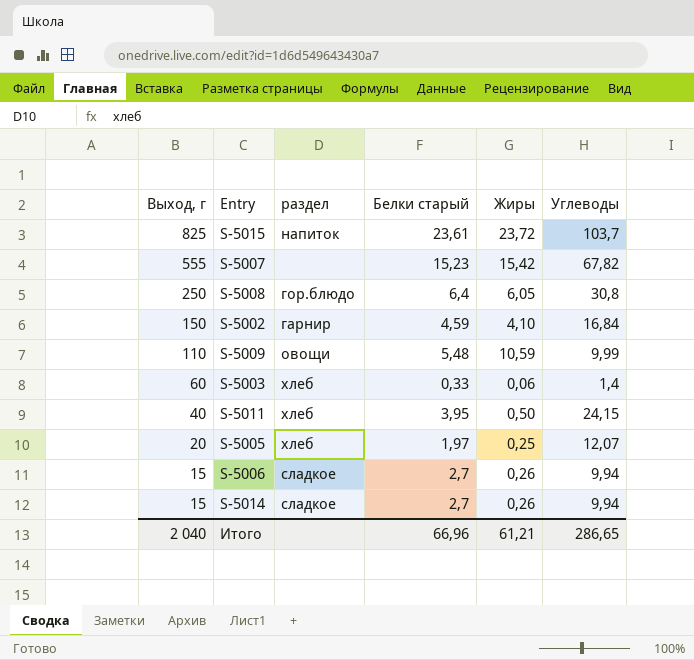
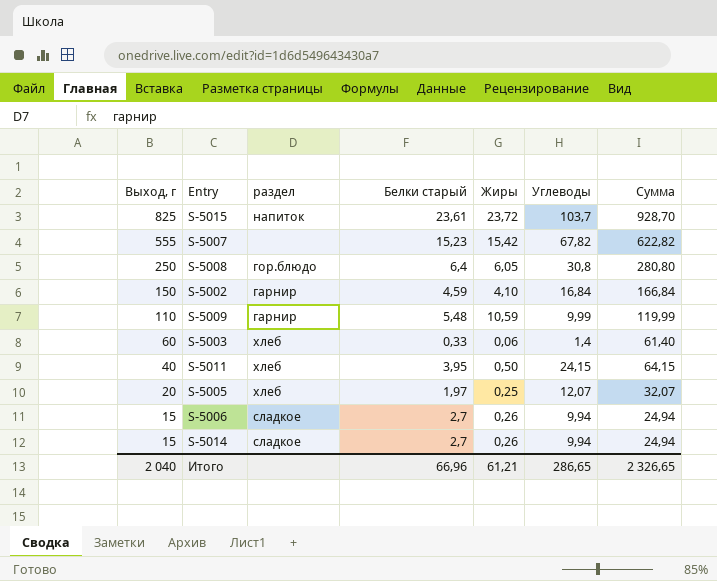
column Сумма | formula: none -> [Выход, г] + [Углеводы]
S-5009 | раздел: овощи -> гарнир

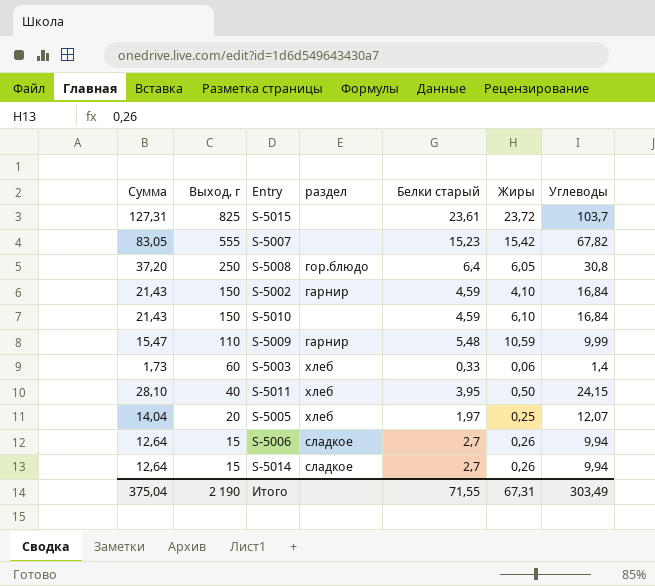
column Сумма | formula: [Выход, г] + [Углеводы] -> [Белки старый] + [Углеводы]
column Сумма | position: 7 -> 1
S-5015 | раздел: напиток -> none
row S-5010: none -> 21,43 | 150 | none | 4,59 | 6,10 | 16,84
Итого | Сумма: 2 326,65 -> 375,04
Итого | Выход, г: 2 040 -> 2 190
Итого | Белки старый: 66,96 -> 71,55
Итого | Жиры: 61,21 -> 67,31
Итого | Углеводы: 286,65 -> 303,49

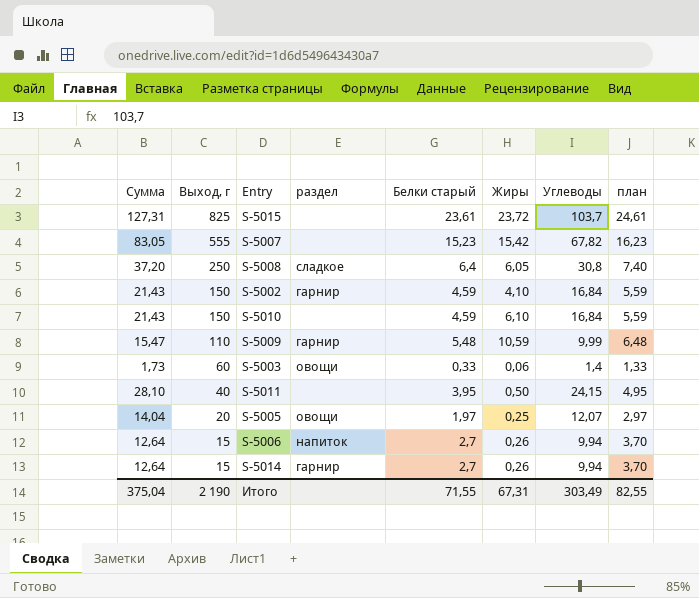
column план | formula: none -> [Белки старый] + 1
S-5008 | раздел: гор.блюдо -> сладкое
S-5003 | раздел: хлеб -> овощи
S-5011 | раздел: хлеб -> none
S-5005 | раздел: хлеб -> овощи
S-5006 | раздел: сладкое -> напиток
S-5014 | раздел: сладкое -> гарнир

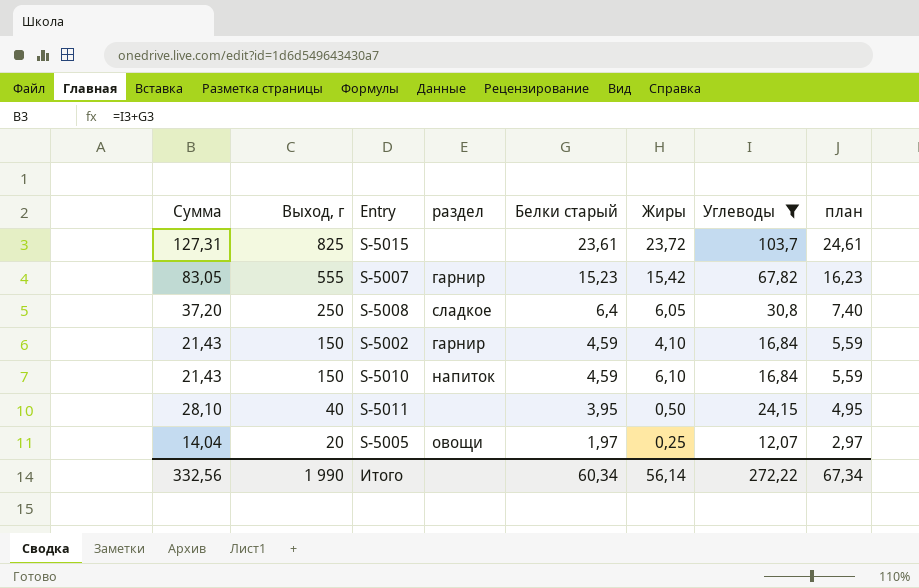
filter: none -> Углеводы >= 12,07
S-5007 | раздел: none -> гарнир
S-5010 | раздел: none -> напиток
Итого | Сумма: 375,04 -> 332,56
Итого | Выход, г: 2 190 -> 1 990
Итого | Белки старый: 71,55 -> 60,34
Итого | Жиры: 67,31 -> 56,14
Итого | Углеводы: 303,49 -> 272,22
Итого | план: 82,55 -> 67,34

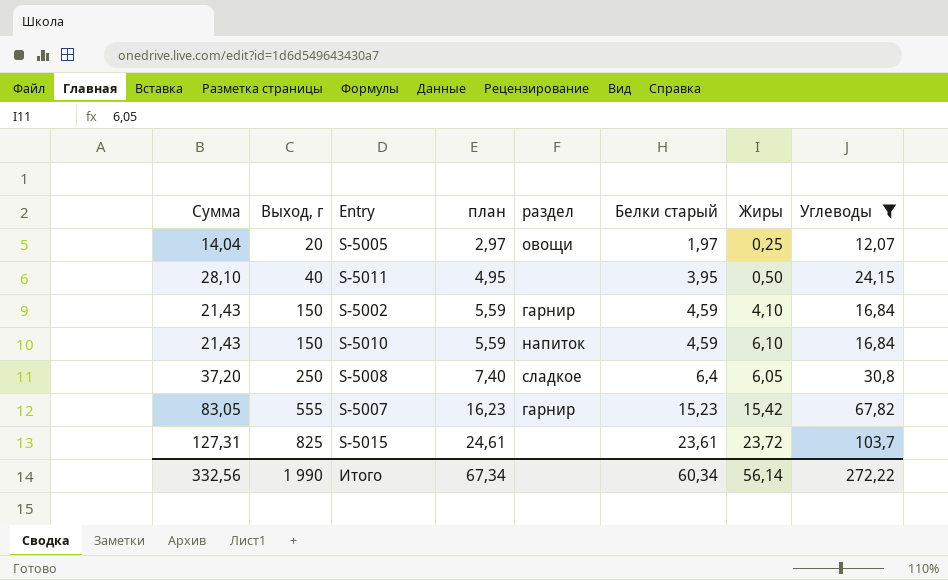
row order: Выход, г descending -> Выход, г ascending
column план | position: 8 -> 4

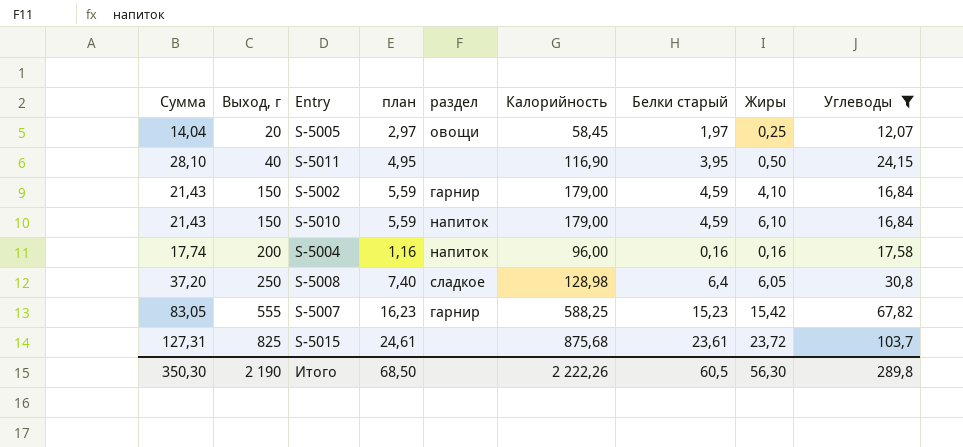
column Калорийность | position: none -> 6
row S-5004: none -> 17,74 | 200 | 1,16 | напиток | 96,00 | 0,16 | 0,16 | 17,58
Итого | Сумма: 332,56 -> 350,30
Итого | Выход, г: 1 990 -> 2 190
Итого | план: 67,34 -> 68,50
Итого | Белки старый: 60,34 -> 60,5
Итого | Жиры: 56,14 -> 56,30
Итого | Углеводы: 272,22 -> 289,8

